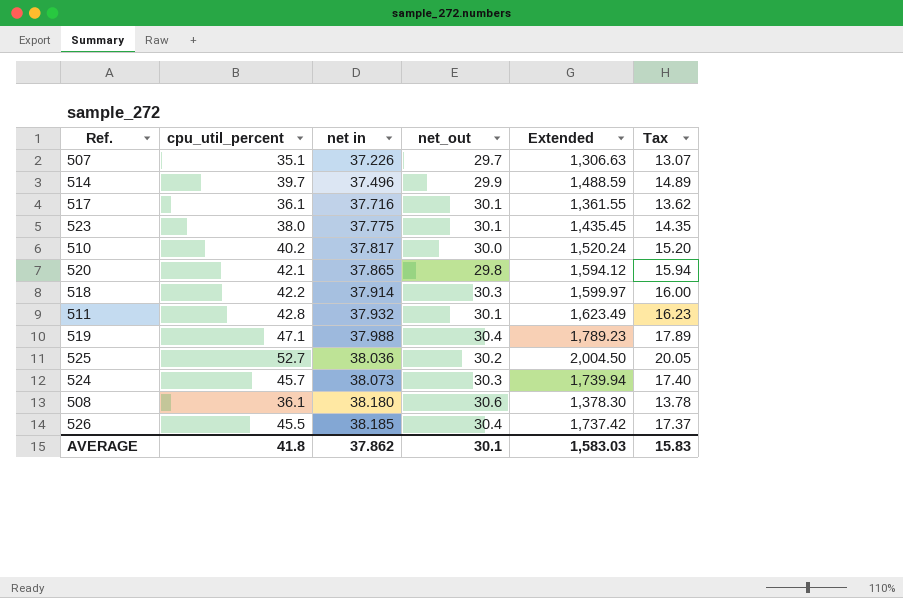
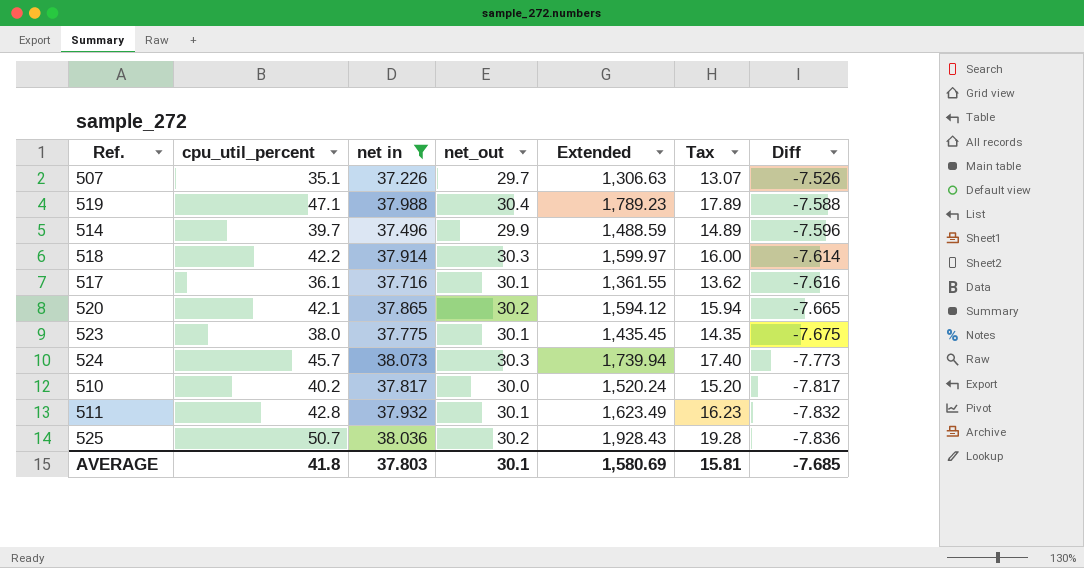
filter: none -> net in <= 38.073
row order: net in ascending -> Diff descending
column Diff | formula: none -> [net_out] - [net in]
520 | net_out: 29.8 -> 30.2
525 | cpu_util_percent: 52.7 -> 50.7
525 | Extended: 2,004.50 -> 1,928.43
525 | Tax: 20.05 -> 19.28
AVERAGE | net in: 37.862 -> 37.803
AVERAGE | Extended: 1,583.03 -> 1,580.69
AVERAGE | Tax: 15.83 -> 15.81

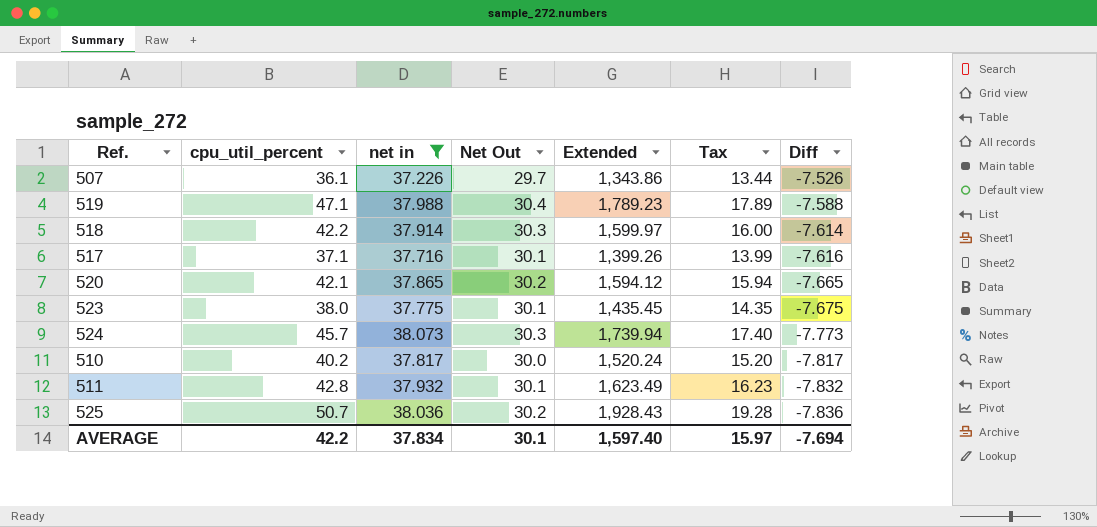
column name: net_out -> Net Out
row 514: 39.7 | 37.496 | 29.9 | 1,488.59 | 14.89 | -7.596 -> none
507 | cpu_util_percent: 35.1 -> 36.1
507 | Extended: 1,306.63 -> 1,343.86
507 | Tax: 13.07 -> 13.44
517 | cpu_util_percent: 36.1 -> 37.1
517 | Extended: 1,361.55 -> 1,399.26
517 | Tax: 13.62 -> 13.99
AVERAGE | cpu_util_percent: 41.8 -> 42.2
AVERAGE | net in: 37.803 -> 37.834
AVERAGE | Extended: 1,580.69 -> 1,597.40
AVERAGE | Tax: 15.81 -> 15.97
AVERAGE | Diff: -7.685 -> -7.694

